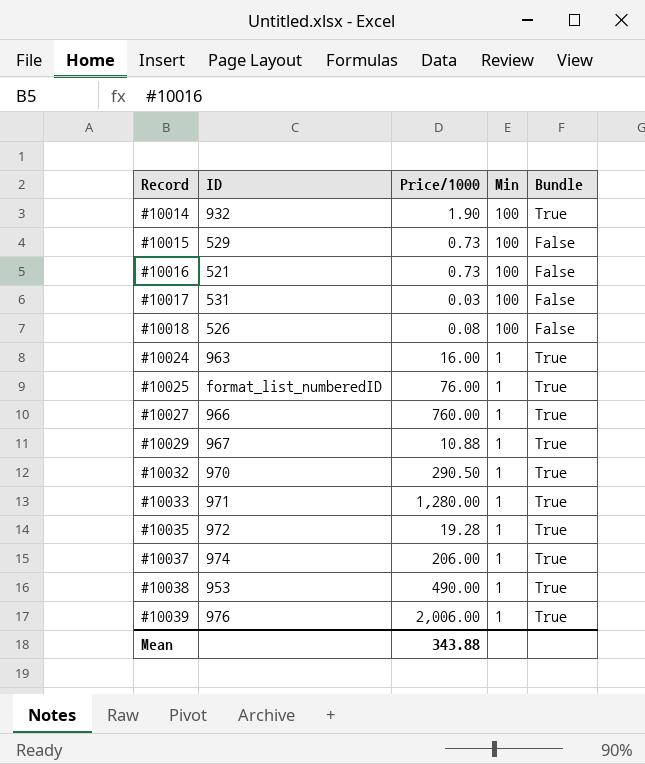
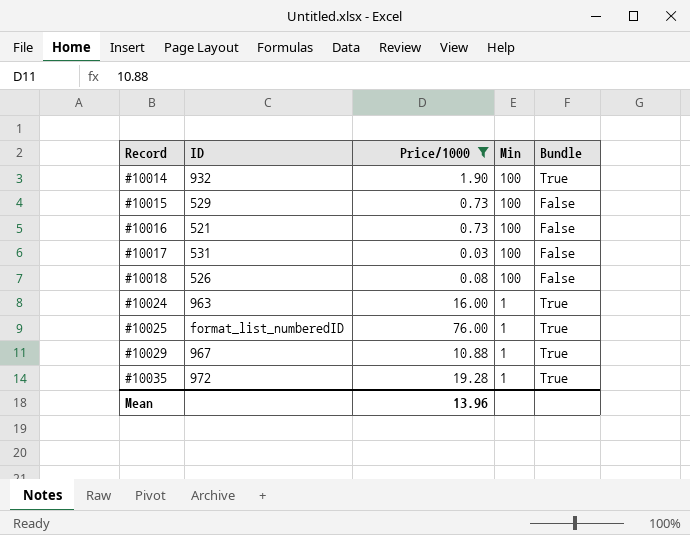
filter: none -> Price/1000 <= 76.00
Mean | Price/1000: 343.88 -> 13.96

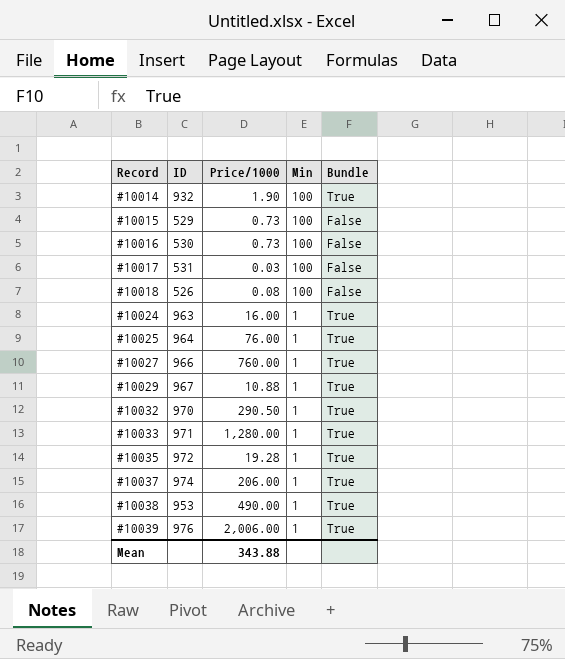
filter: Price/1000 <= 76.00 -> none
#10016 | ID: 521 -> 530
#10025 | ID: format_list_numberedID -> 964
Mean | Price/1000: 13.96 -> 343.88

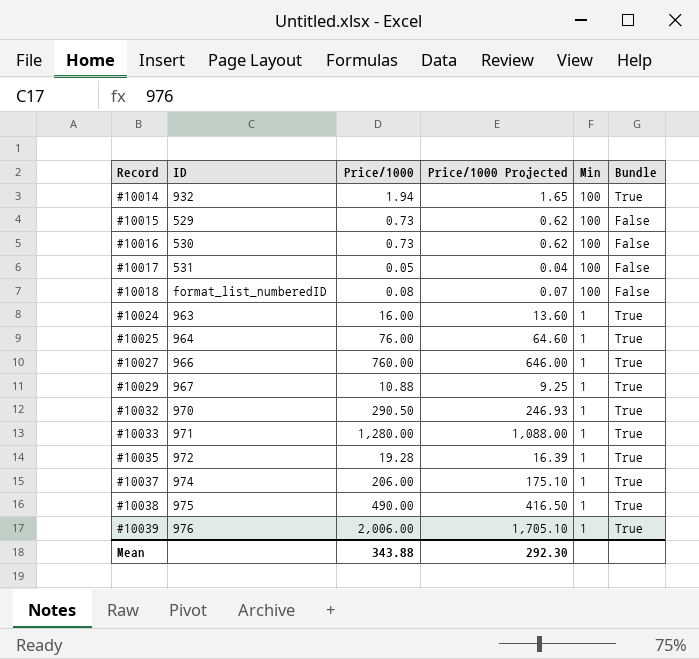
column Price/1000 Projected | formula: none -> [Price/1000] * 0.85
#10014 | Price/1000: 1.90 -> 1.94
#10017 | Price/1000: 0.03 -> 0.05
#10018 | ID: 526 -> format_list_numberedID
#10038 | ID: 953 -> 975

